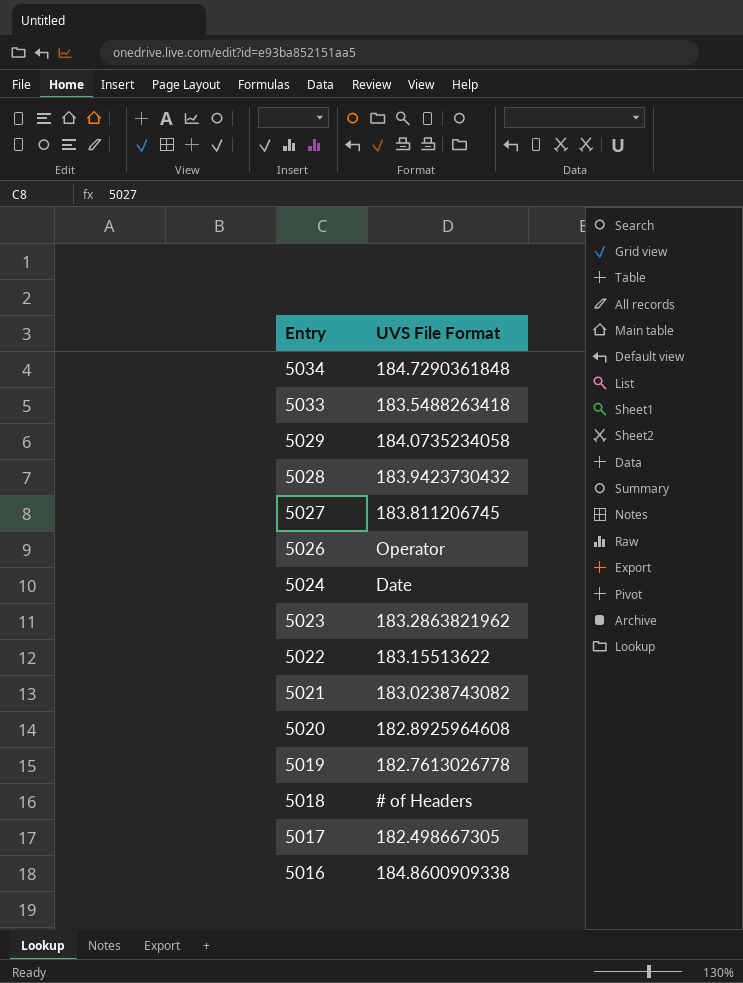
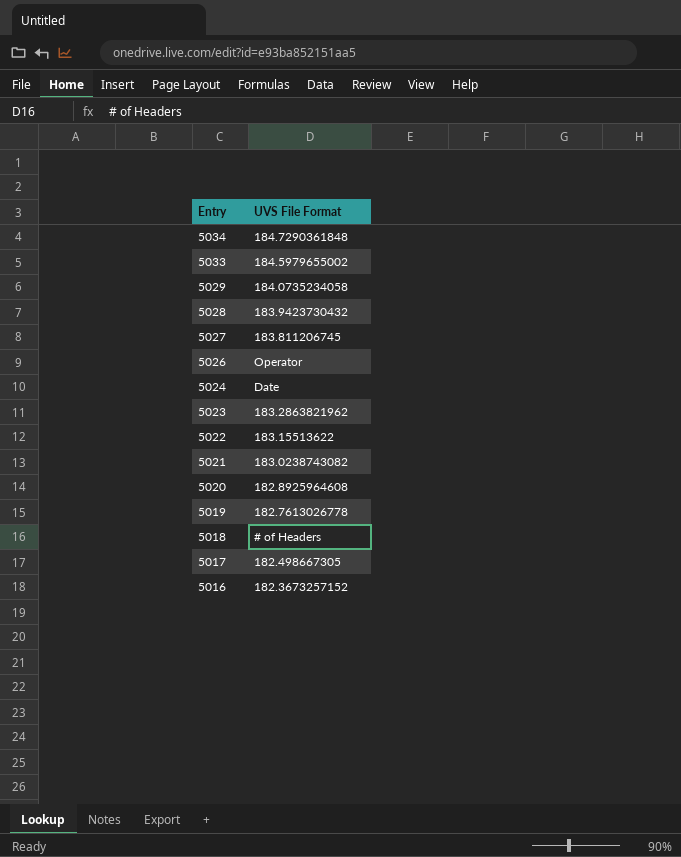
5033 | UVS File Format: 183.5488263418 -> 184.5979655002
5016 | UVS File Format: 184.8600909338 -> 182.3673257152

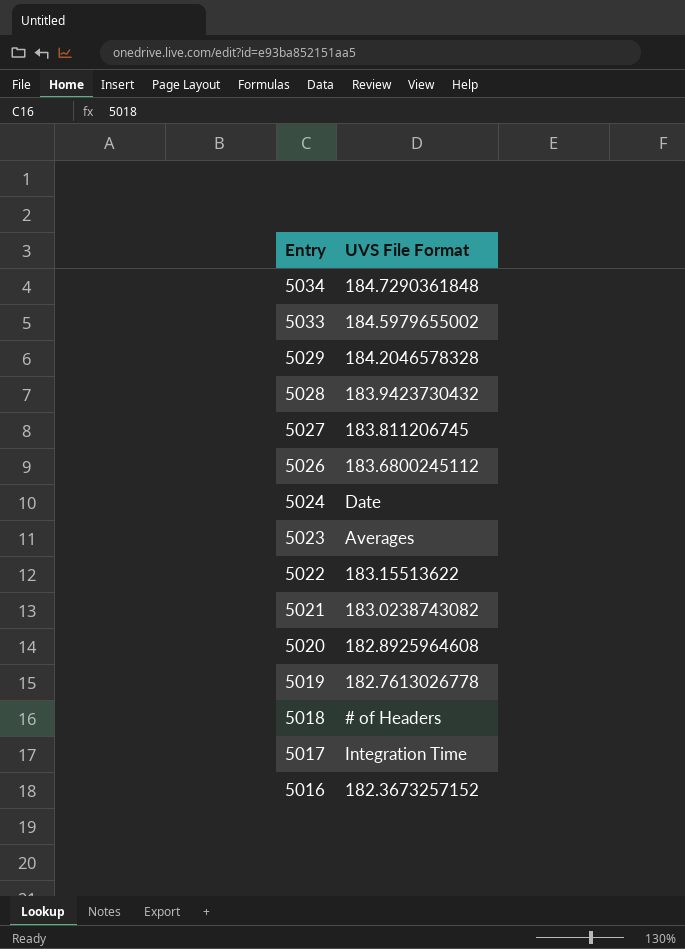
5029 | UVS File Format: 184.0735234058 -> 184.2046578328
5026 | UVS File Format: Operator -> 183.6800245112
5023 | UVS File Format: 183.2863821962 -> Averages
5017 | UVS File Format: 182.498667305 -> Integration Time

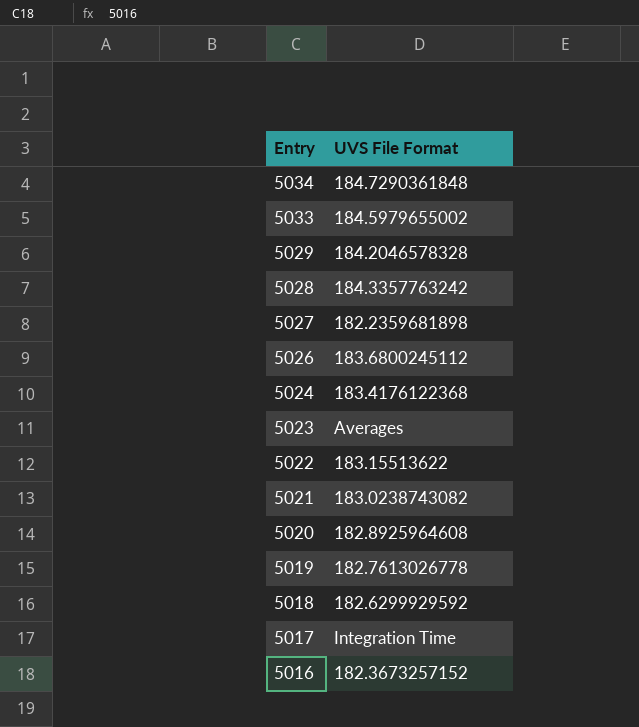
5028 | UVS File Format: 183.9423730432 -> 184.3357763242
5027 | UVS File Format: 183.811206745 -> 182.2359681898
5024 | UVS File Format: Date -> 183.4176122368
5018 | UVS File Format: # of Headers -> 182.6299929592

